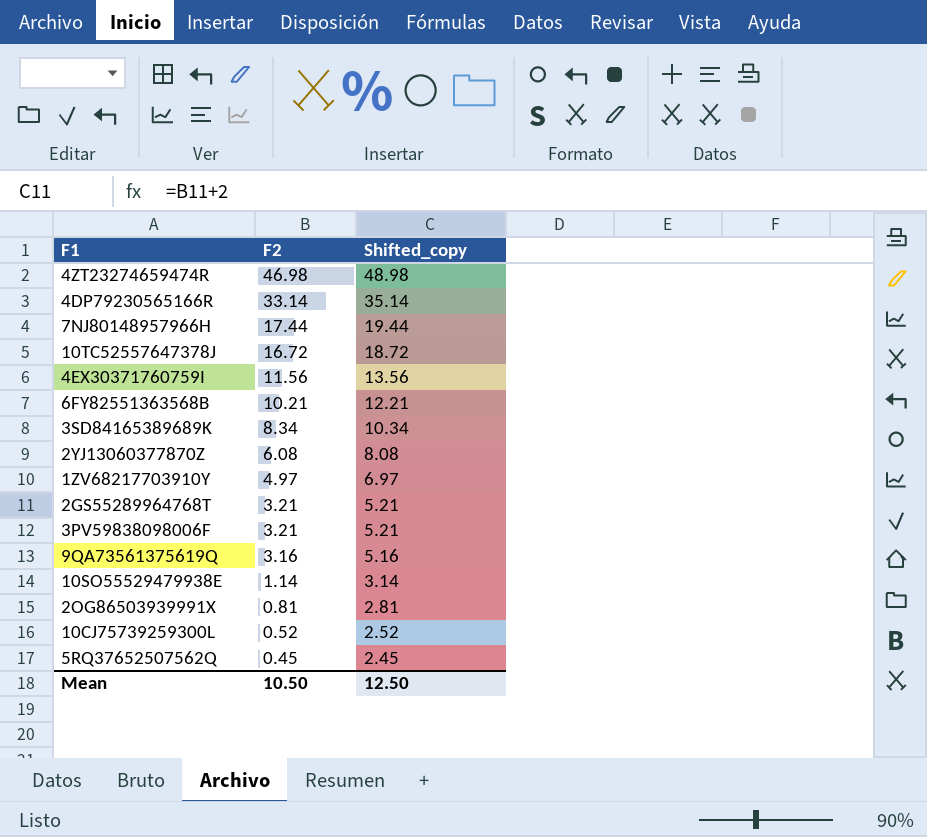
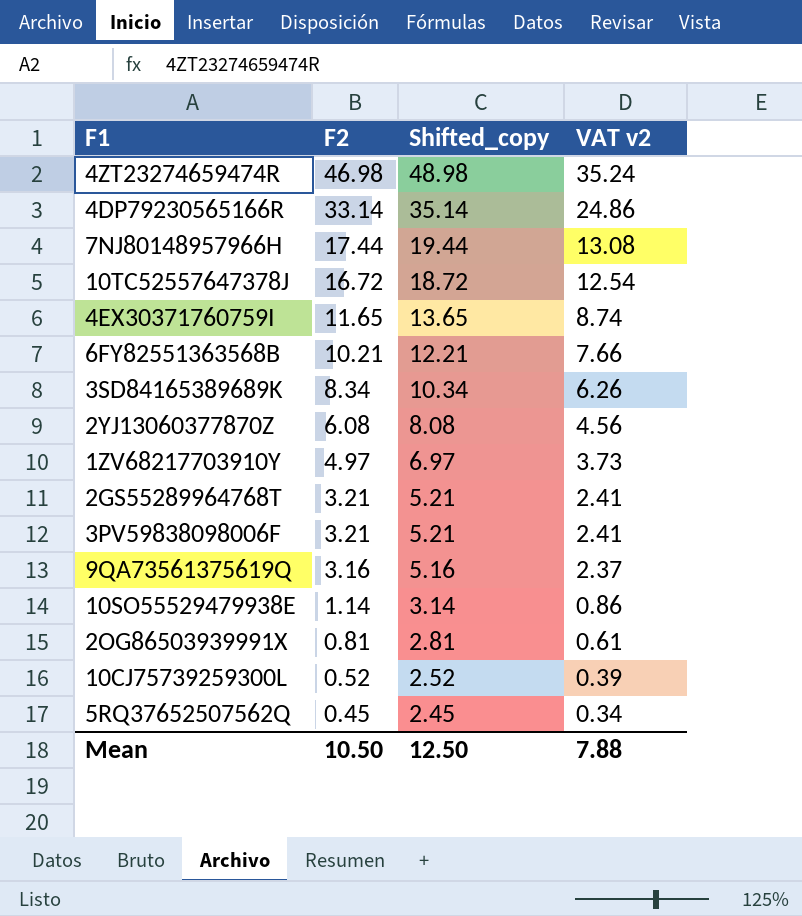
column VAT v2 | formula: none -> [F2] * 0.75
4EX30371760759I | F2: 11.56 -> 11.65
4EX30371760759I | Shifted_copy: 13.56 -> 13.65

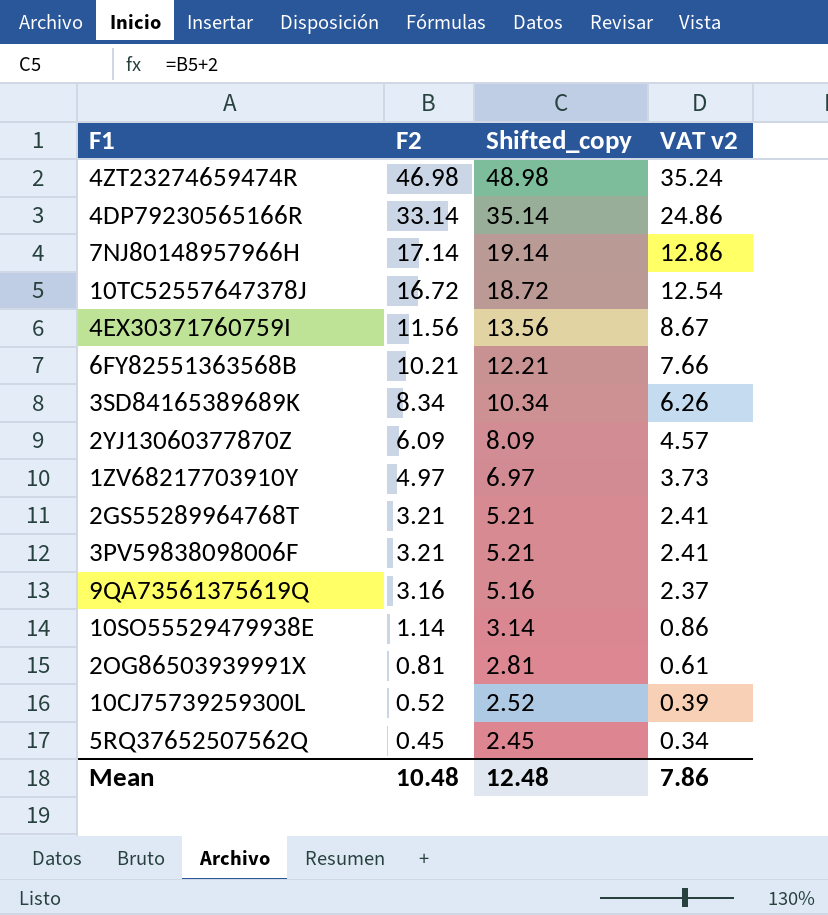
7NJ80148957966H | F2: 17.44 -> 17.14
7NJ80148957966H | Shifted_copy: 19.44 -> 19.14
7NJ80148957966H | VAT v2: 13.08 -> 12.86
4EX30371760759I | F2: 11.65 -> 11.56
4EX30371760759I | Shifted_copy: 13.65 -> 13.56
4EX30371760759I | VAT v2: 8.74 -> 8.67
2YJ13060377870Z | F2: 6.08 -> 6.09
2YJ13060377870Z | Shifted_copy: 8.08 -> 8.09
2YJ13060377870Z | VAT v2: 4.56 -> 4.57
Mean | F2: 10.50 -> 10.48
Mean | Shifted_copy: 12.50 -> 12.48
Mean | VAT v2: 7.88 -> 7.86

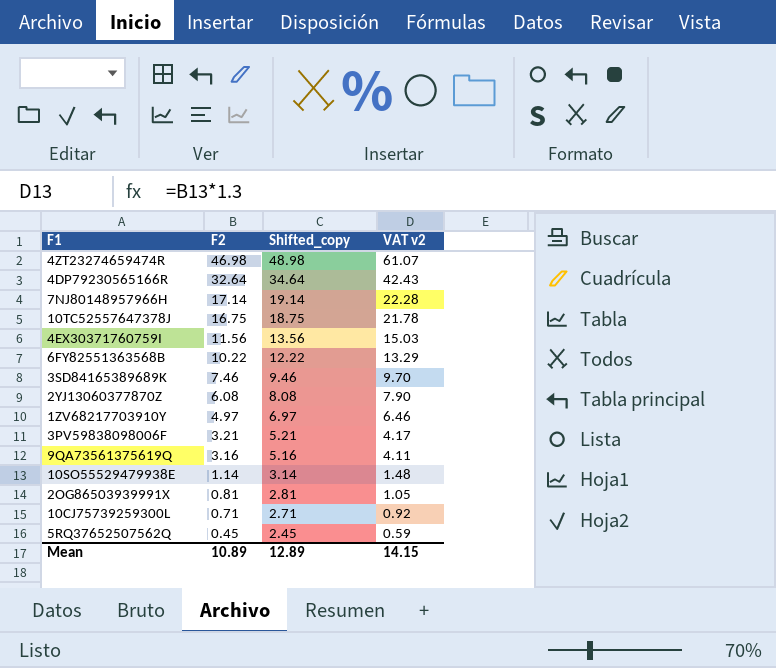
column VAT v2 | formula: [F2] * 0.75 -> [F2] * 1.3
row 2GS55289964768T: 3.21 | 5.21 | 2.41 -> none
4DP79230565166R | F2: 33.14 -> 32.64
4DP79230565166R | Shifted_copy: 35.14 -> 34.64
10TC52557647378J | F2: 16.72 -> 16.75
10TC52557647378J | Shifted_copy: 18.72 -> 18.75
6FY82551363568B | F2: 10.21 -> 10.22
6FY82551363568B | Shifted_copy: 12.21 -> 12.22
3SD84165389689K | F2: 8.34 -> 7.46
3SD84165389689K | Shifted_copy: 10.34 -> 9.46
2YJ13060377870Z | F2: 6.09 -> 6.08
2YJ13060377870Z | Shifted_copy: 8.09 -> 8.08
10CJ75739259300L | F2: 0.52 -> 0.71
10CJ75739259300L | Shifted_copy: 2.52 -> 2.71
Mean | F2: 10.48 -> 10.89
Mean | Shifted_copy: 12.48 -> 12.89
Mean | VAT v2: 7.86 -> 14.15

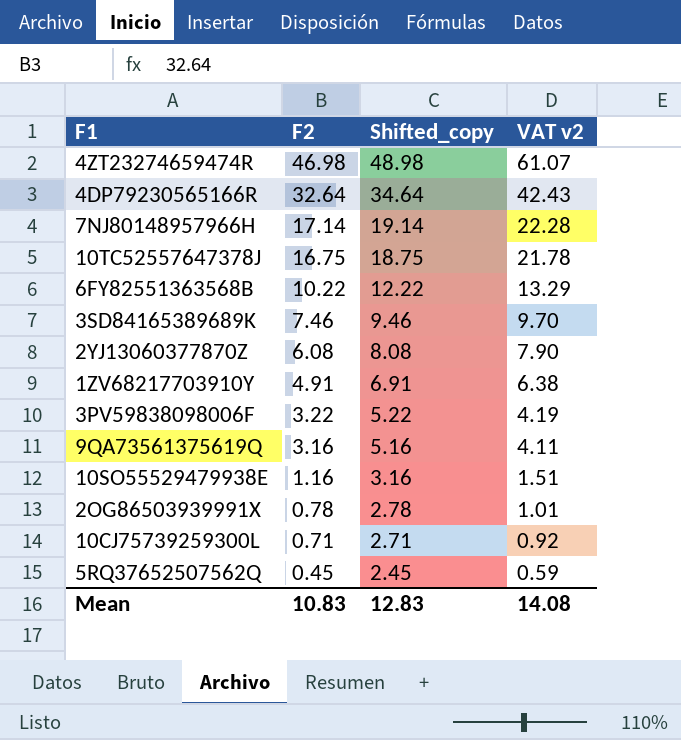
row 4EX30371760759I: 11.56 | 13.56 | 15.03 -> none
1ZV68217703910Y | F2: 4.97 -> 4.91
1ZV68217703910Y | Shifted_copy: 6.97 -> 6.91
1ZV68217703910Y | VAT v2: 6.46 -> 6.38
3PV59838098006F | F2: 3.21 -> 3.22
3PV59838098006F | Shifted_copy: 5.21 -> 5.22
3PV59838098006F | VAT v2: 4.17 -> 4.19
10SO55529479938E | F2: 1.14 -> 1.16
10SO55529479938E | Shifted_copy: 3.14 -> 3.16
10SO55529479938E | VAT v2: 1.48 -> 1.51
2OG86503939991X | F2: 0.81 -> 0.78
2OG86503939991X | Shifted_copy: 2.81 -> 2.78
2OG86503939991X | VAT v2: 1.05 -> 1.01
Mean | F2: 10.89 -> 10.83
Mean | Shifted_copy: 12.89 -> 12.83
Mean | VAT v2: 14.15 -> 14.08

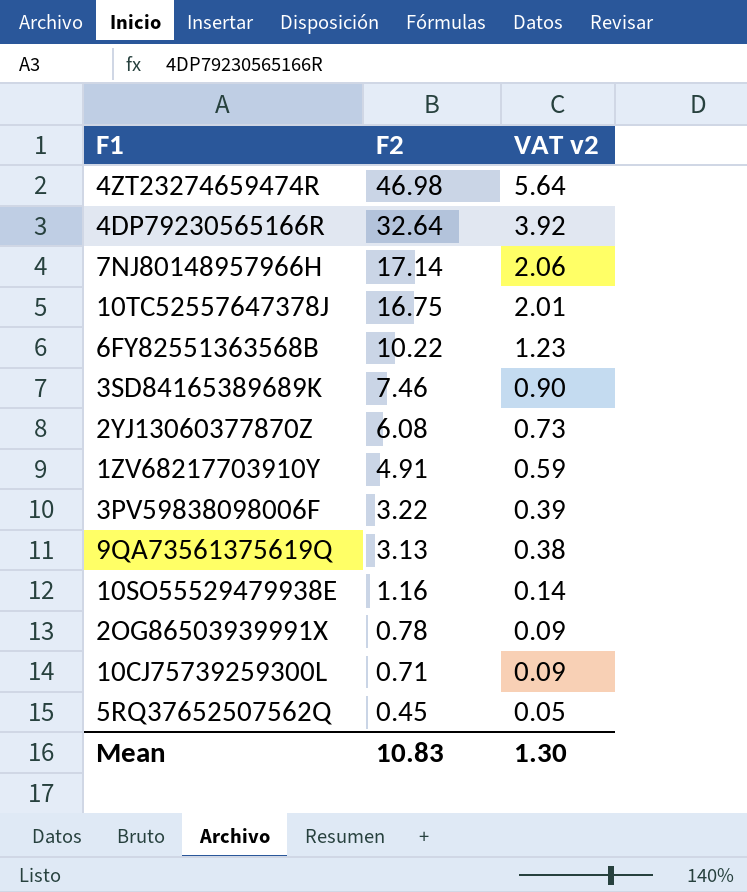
column Shifted_copy | formula: [F2] + 2 -> none
column VAT v2 | formula: [F2] * 1.3 -> [F2] * 0.12
9QA73561375619Q | F2: 3.16 -> 3.13
Mean | VAT v2: 14.08 -> 1.30

